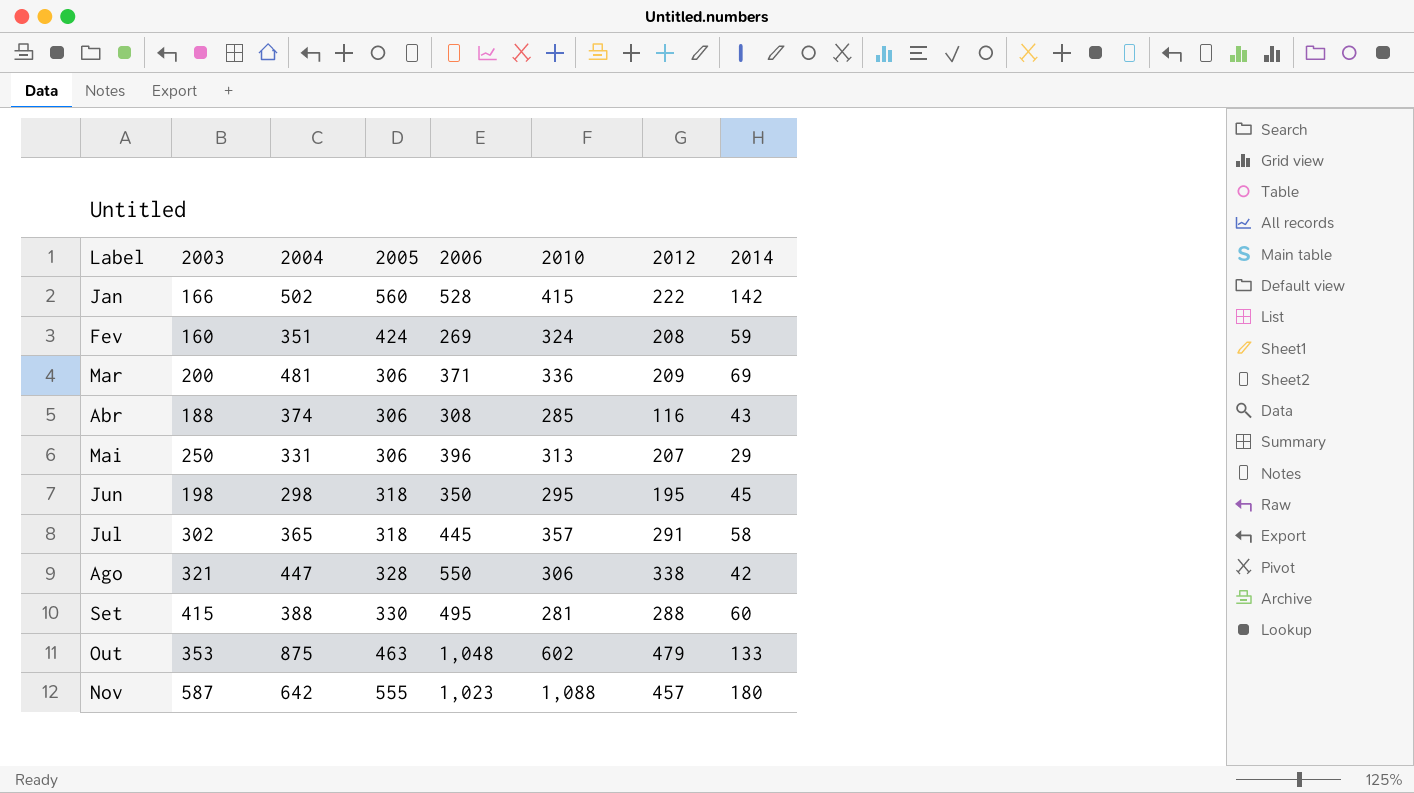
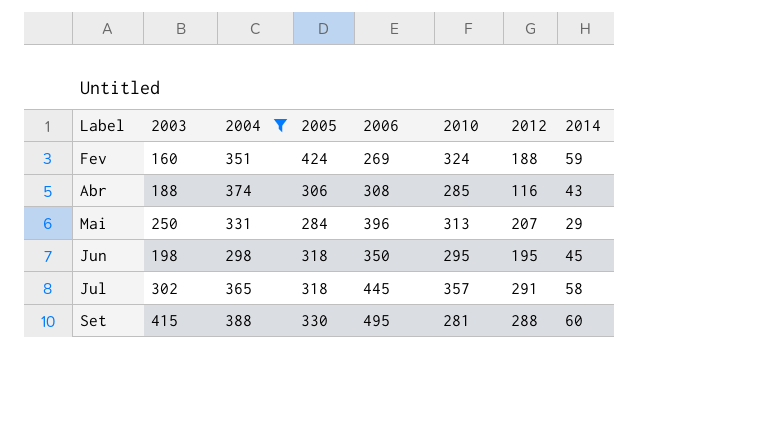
filter: none -> 2004 <= 388
Fev | 2012: 208 -> 188
Mai | 2005: 306 -> 284

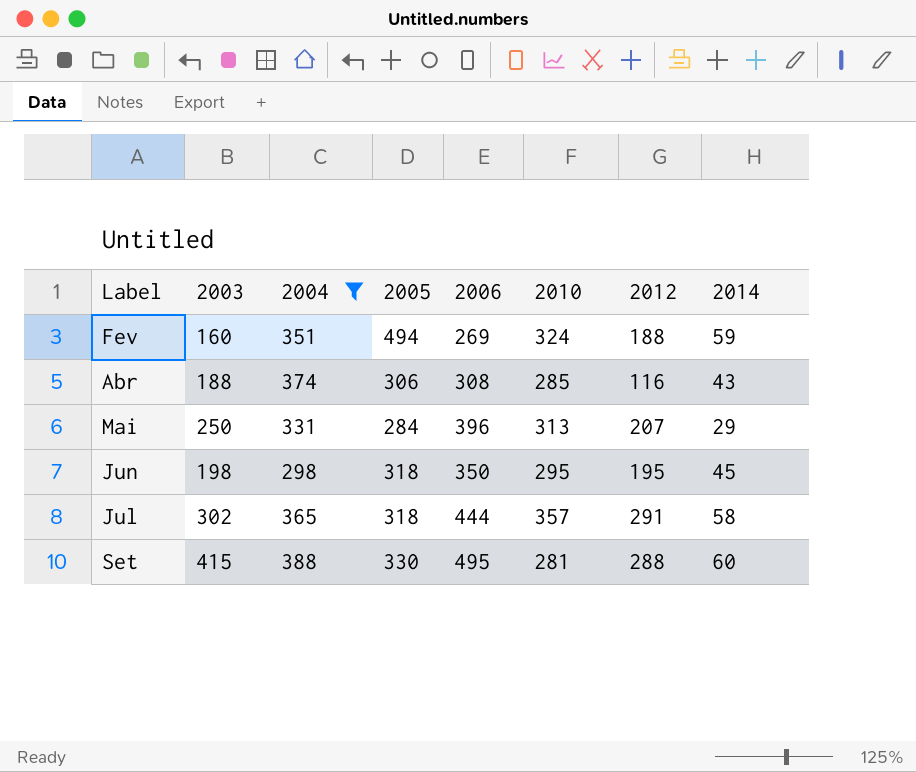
Fev | 2005: 424 -> 494
Jul | 2006: 445 -> 444

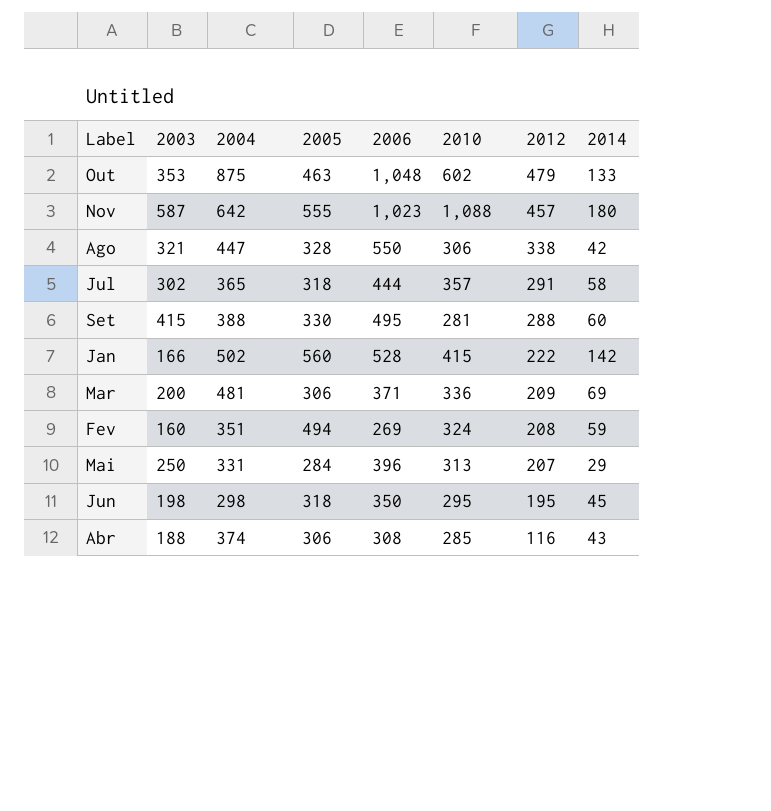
filter: 2004 <= 388 -> none
row order: Label ascending -> 2012 descending
Fev | 2012: 188 -> 208

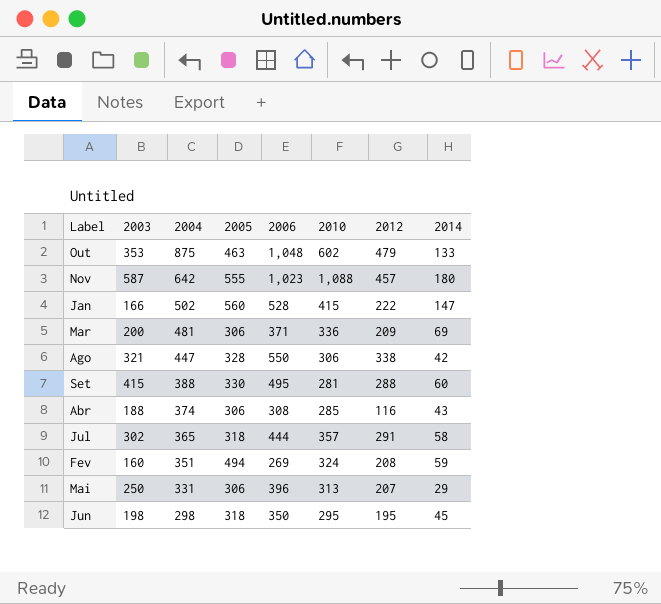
row order: 2012 descending -> 2004 descending
Jan | 2014: 142 -> 147
Mai | 2005: 284 -> 306

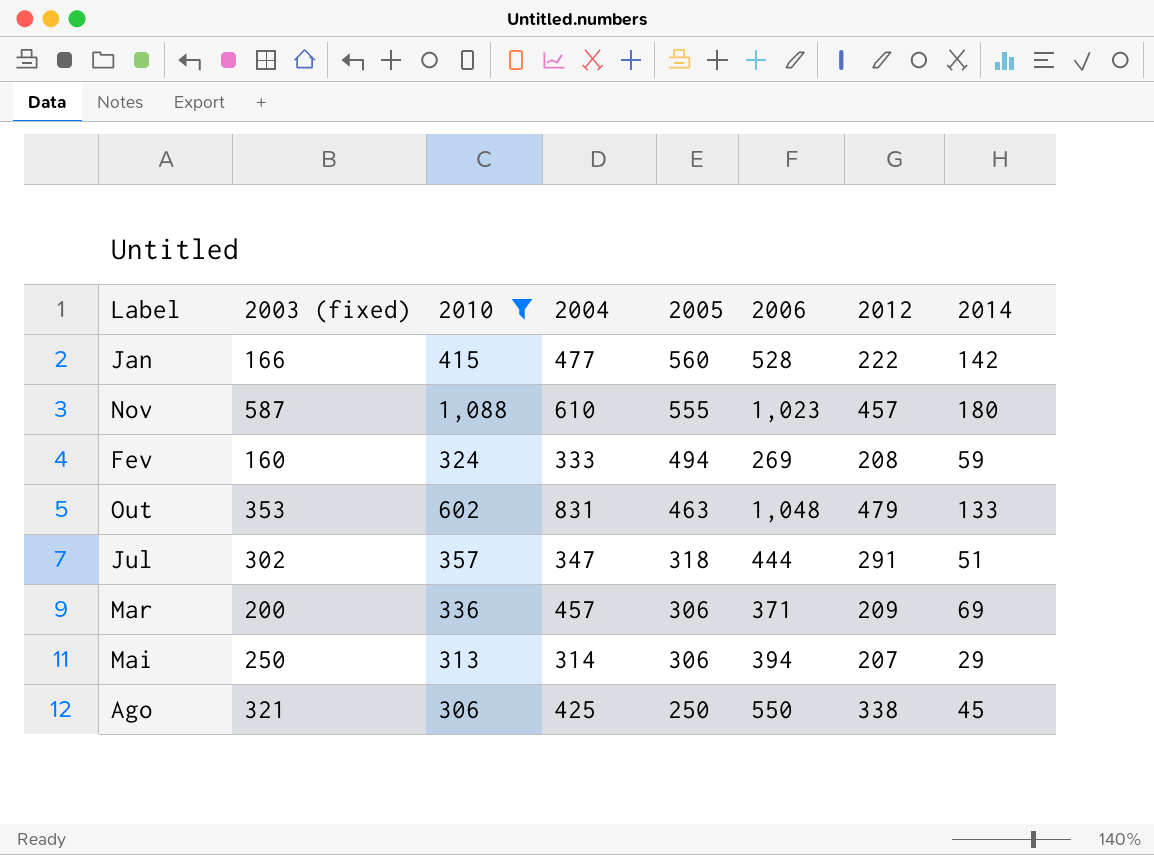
filter: none -> 2010 >= 306
row order: 2004 descending -> 2005 descending
column name: 2003 -> 2003 (fixed)
column 2010 | position: 6 -> 3
Jan | 2004: 502 -> 477
Jan | 2014: 147 -> 142
Nov | 2004: 642 -> 610
Fev | 2004: 351 -> 333
Out | 2004: 875 -> 831
Jul | 2004: 365 -> 347
Jul | 2014: 58 -> 51
Mar | 2004: 481 -> 457
Mai | 2004: 331 -> 314
Mai | 2006: 396 -> 394
Ago | 2004: 447 -> 425
Ago | 2005: 328 -> 250
Ago | 2014: 42 -> 45

